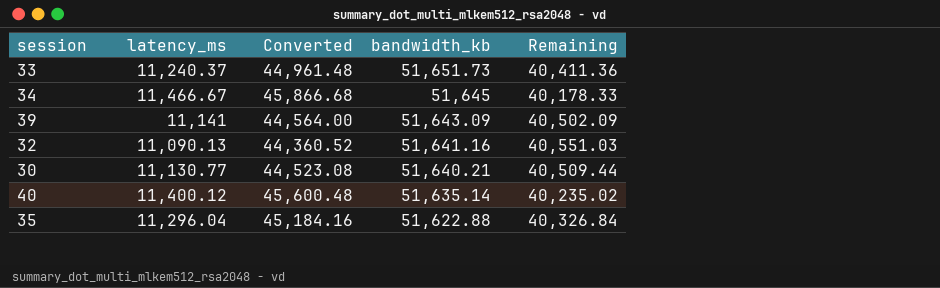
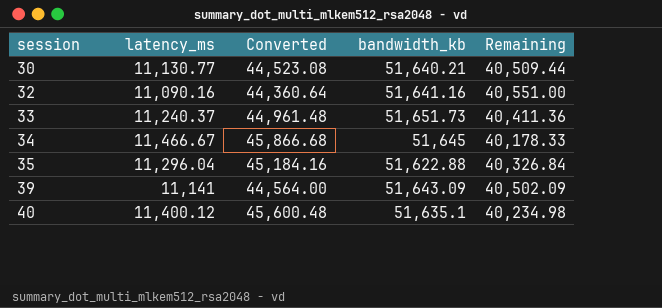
row order: bandwidth_kb descending -> session ascending
32 | latency_ms: 11,090.13 -> 11,090.16
32 | Converted: 44,360.52 -> 44,360.64
32 | Remaining: 40,551.03 -> 40,551.00
40 | bandwidth_kb: 51,635.14 -> 51,635.1
40 | Remaining: 40,235.02 -> 40,234.98

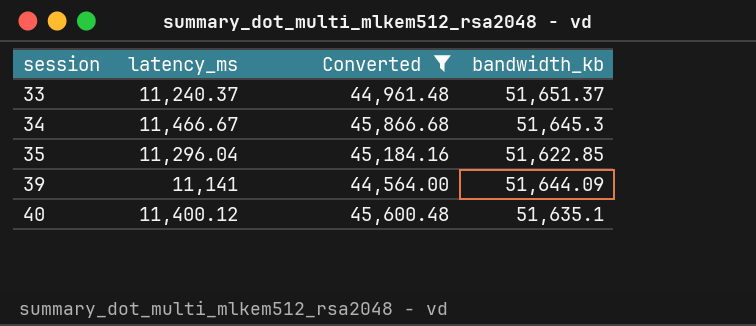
filter: none -> Converted >= 44,564.00
column Remaining | formula: [bandwidth_kb] - [latency_ms] -> none
33 | bandwidth_kb: 51,651.73 -> 51,651.37
34 | bandwidth_kb: 51,645 -> 51,645.3
35 | bandwidth_kb: 51,622.88 -> 51,622.85
39 | bandwidth_kb: 51,643.09 -> 51,644.09

